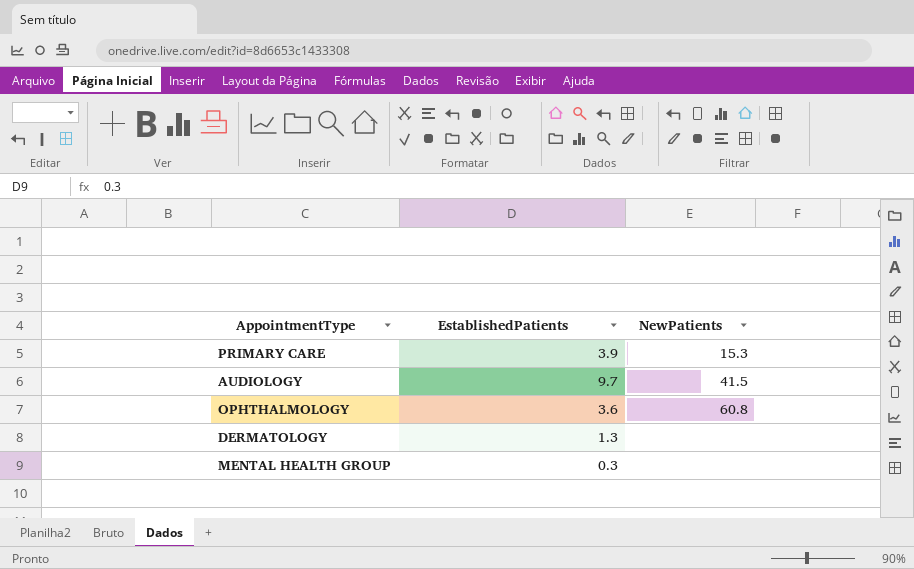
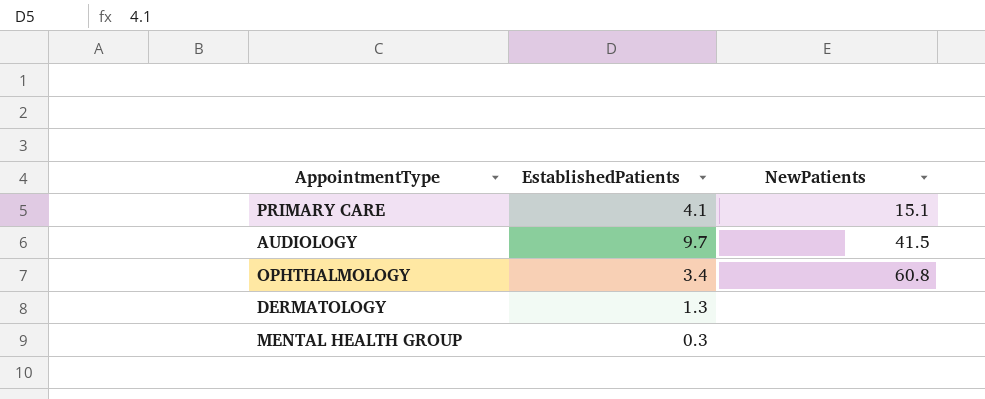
PRIMARY CARE | EstablishedPatients: 3.9 -> 4.1
PRIMARY CARE | NewPatients: 15.3 -> 15.1
OPHTHALMOLOGY | EstablishedPatients: 3.6 -> 3.4

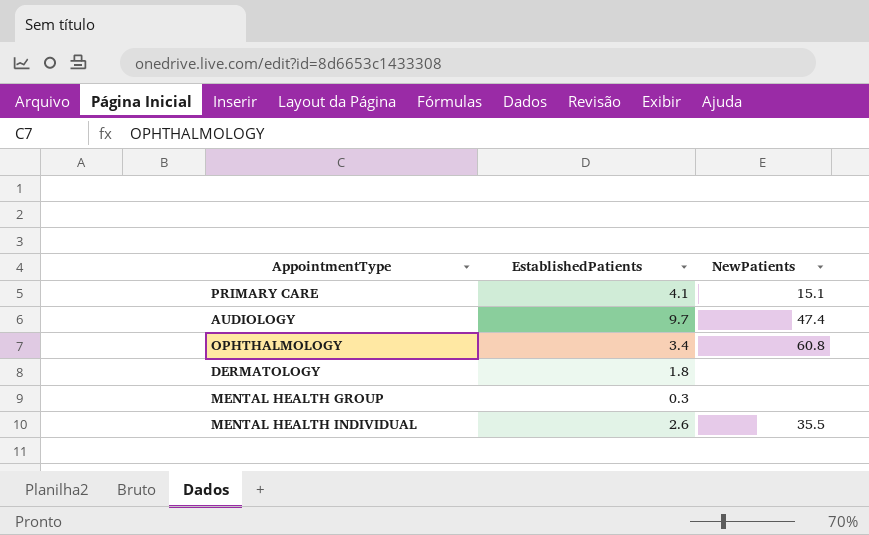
AUDIOLOGY | NewPatients: 41.5 -> 47.4
DERMATOLOGY | EstablishedPatients: 1.3 -> 1.8
row MENTAL HEALTH INDIVIDUAL: none -> 2.6 | 35.5

